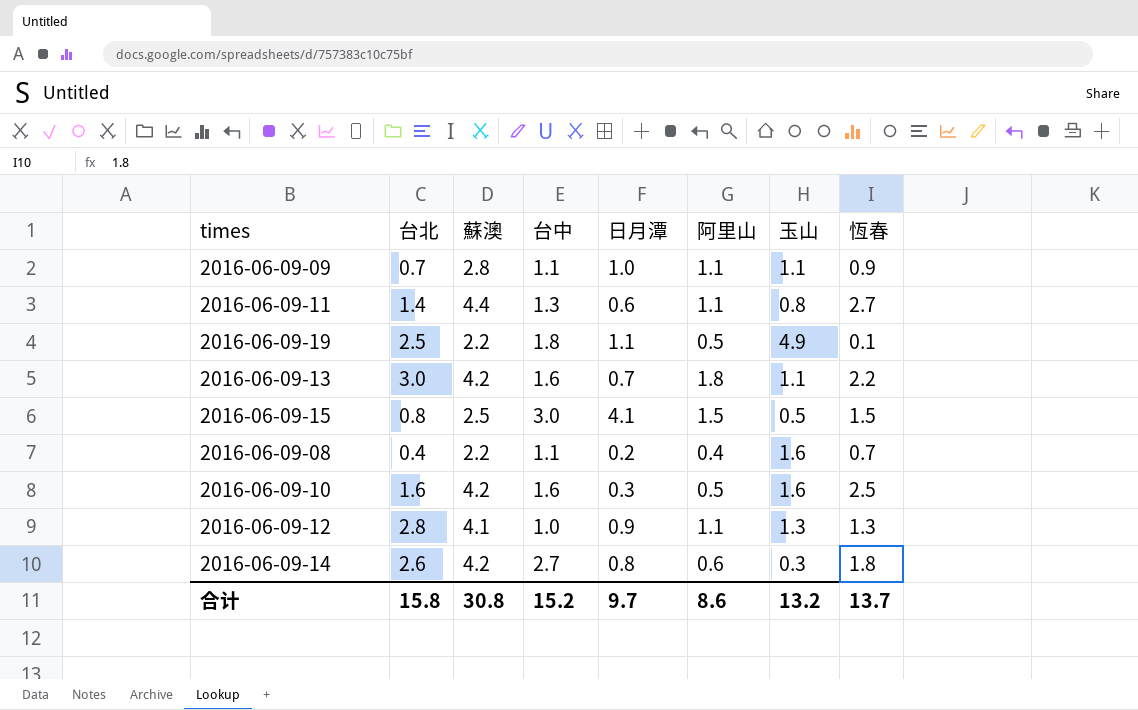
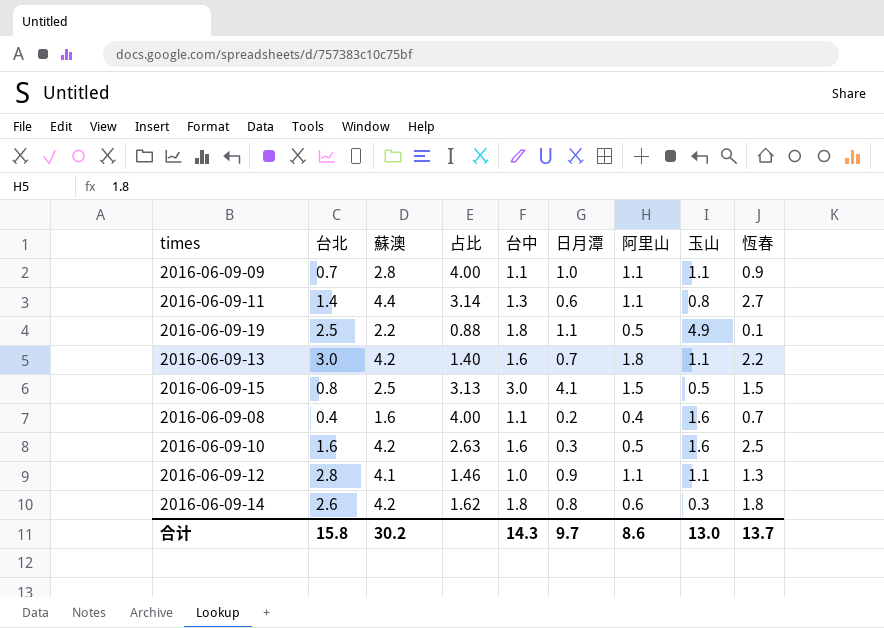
column 占比 | formula: none -> [蘇澳] / [台北]
2016-06-09-08 | 蘇澳: 2.2 -> 1.6
2016-06-09-12 | 玉山: 1.3 -> 1.1
2016-06-09-14 | 台中: 2.7 -> 1.8
合计 | 蘇澳: 30.8 -> 30.2
合计 | 台中: 15.2 -> 14.3
合计 | 玉山: 13.2 -> 13.0

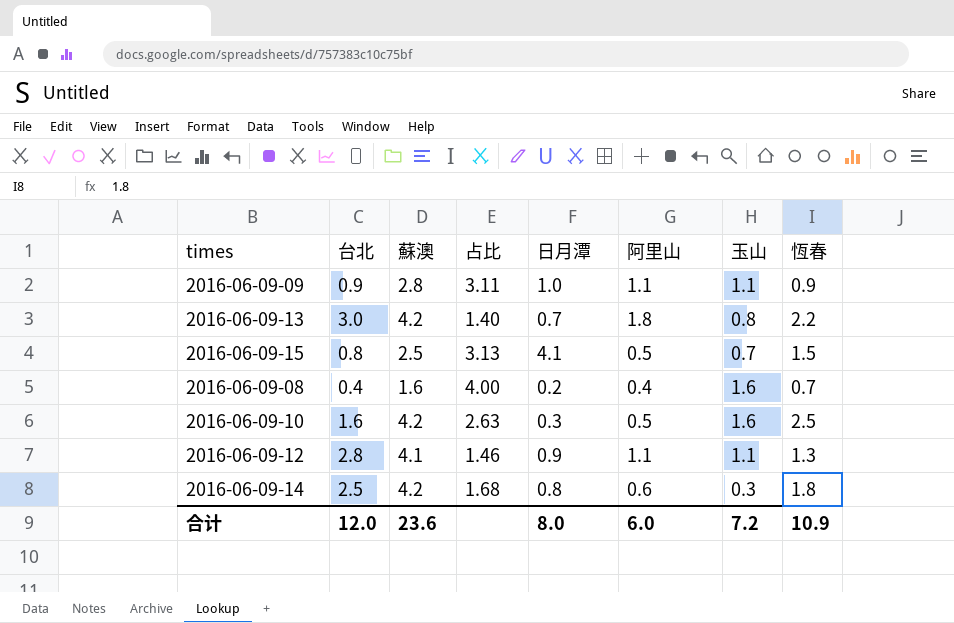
column 台中 | position: 5 -> none
row 2016-06-09-11: 1.4 | 4.4 | 3.14 | 1.3 | 0.6 | 1.1 | 0.8 | 2.7 -> none
row 2016-06-09-19: 2.5 | 2.2 | 0.88 | 1.8 | 1.1 | 0.5 | 4.9 | 0.1 -> none
2016-06-09-09 | 台北: 0.7 -> 0.9
2016-06-09-09 | 占比: 4.00 -> 3.11
2016-06-09-13 | 玉山: 1.1 -> 0.8
2016-06-09-15 | 阿里山: 1.5 -> 0.5
2016-06-09-15 | 玉山: 0.5 -> 0.7
2016-06-09-14 | 台北: 2.6 -> 2.5
2016-06-09-14 | 占比: 1.62 -> 1.68
合计 | 台北: 15.8 -> 12.0
合计 | 蘇澳: 30.2 -> 23.6
合计 | 日月潭: 9.7 -> 8.0
合计 | 阿里山: 8.6 -> 6.0
合计 | 玉山: 13.0 -> 7.2
合计 | 恆春: 13.7 -> 10.9

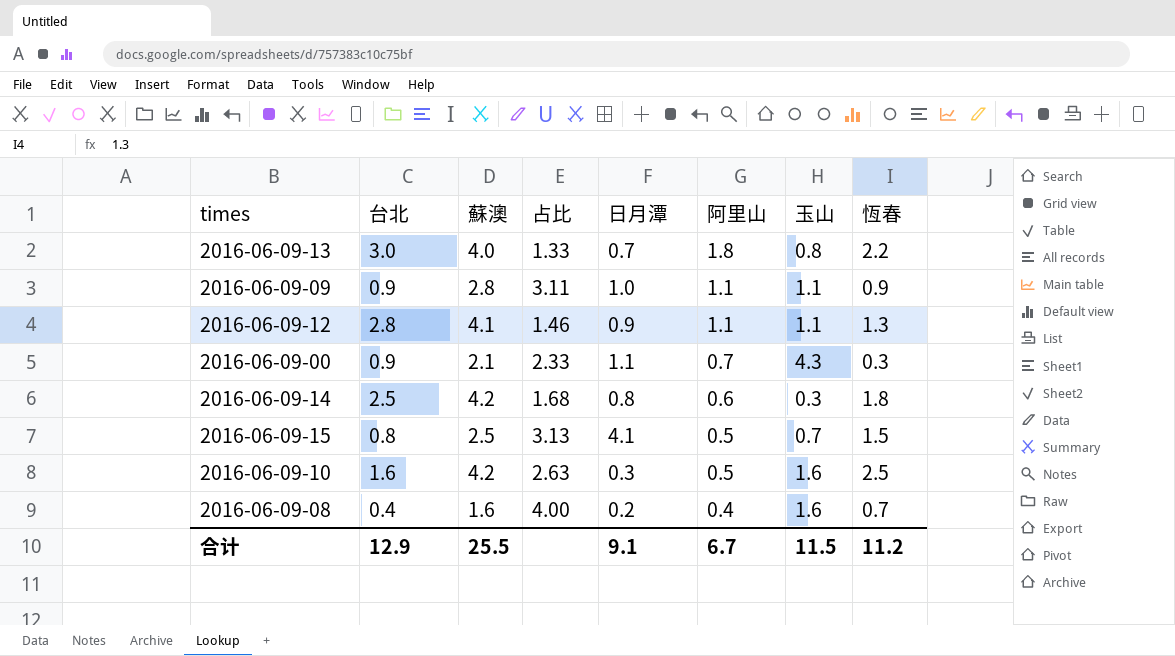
row order: none -> 阿里山 descending
2016-06-09-13 | 蘇澳: 4.2 -> 4.0
2016-06-09-13 | 占比: 1.40 -> 1.33
row 2016-06-09-00: none -> 0.9 | 2.1 | 2.33 | 1.1 | 0.7 | 4.3 | 0.3
合计 | 台北: 12.0 -> 12.9
合计 | 蘇澳: 23.6 -> 25.5
合计 | 日月潭: 8.0 -> 9.1
合计 | 阿里山: 6.0 -> 6.7
合计 | 玉山: 7.2 -> 11.5
合计 | 恆春: 10.9 -> 11.2

